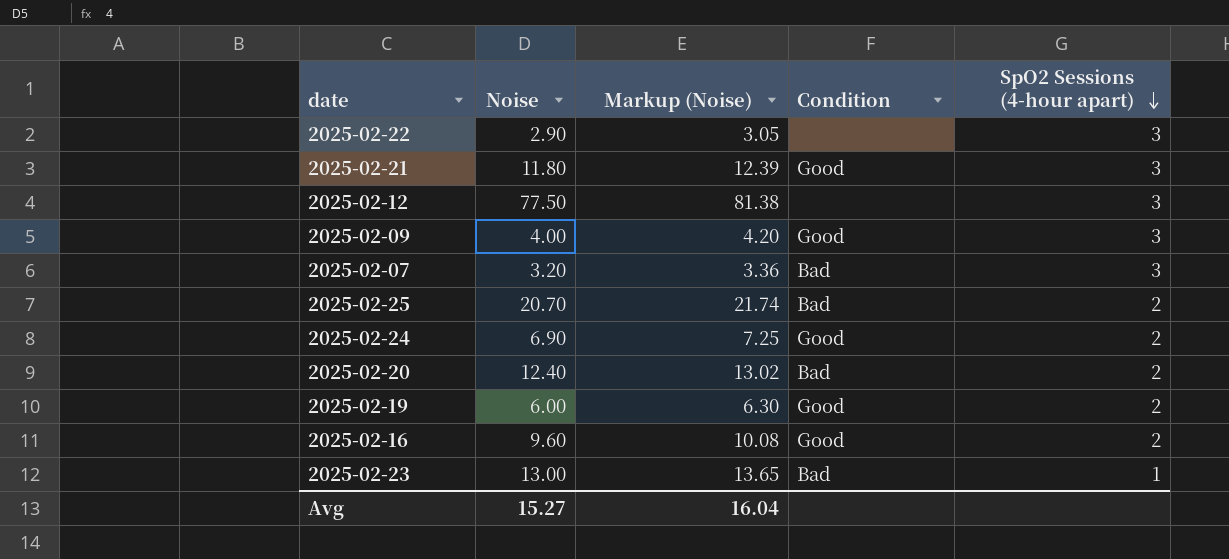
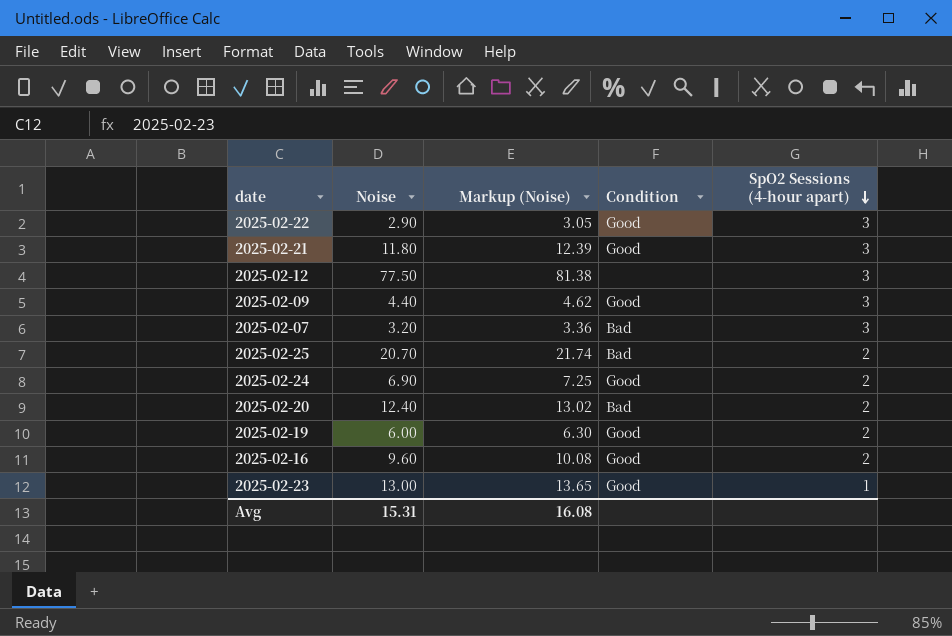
2025-02-22 | Condition: none -> Good
2025-02-09 | Noise: 4.00 -> 4.40
2025-02-09 | Markup (Noise): 4.20 -> 4.62
2025-02-23 | Condition: Bad -> Good
Avg | Noise: 15.27 -> 15.31
Avg | Markup (Noise): 16.04 -> 16.08

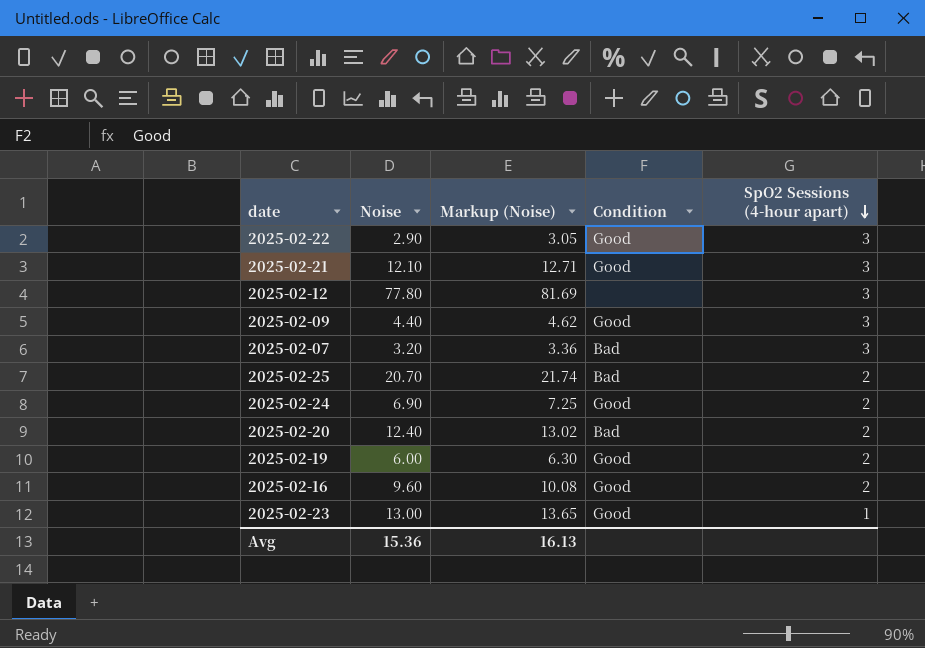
2025-02-21 | Noise: 11.80 -> 12.10
2025-02-21 | Markup (Noise): 12.39 -> 12.71
2025-02-12 | Noise: 77.50 -> 77.80
2025-02-12 | Markup (Noise): 81.38 -> 81.69
Avg | Noise: 15.31 -> 15.36
Avg | Markup (Noise): 16.08 -> 16.13

